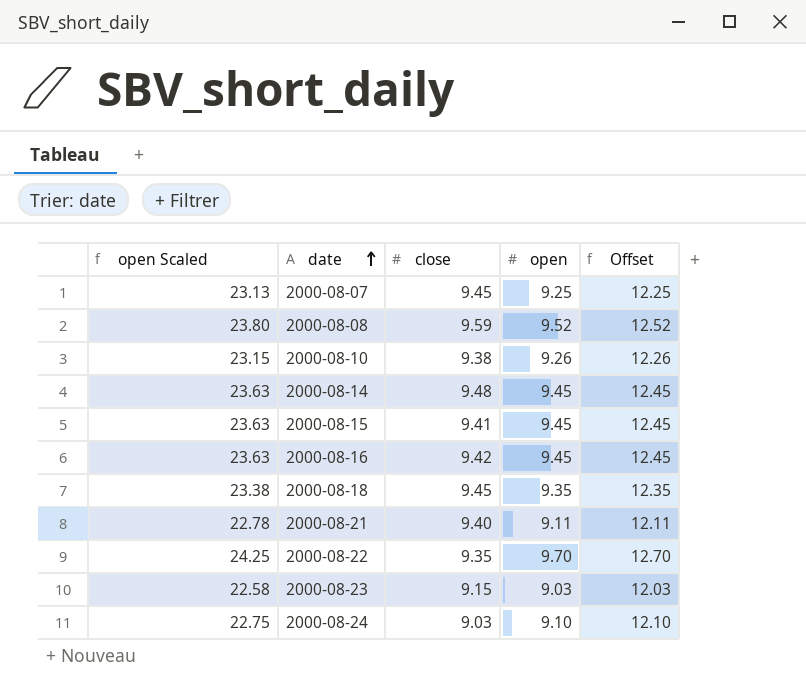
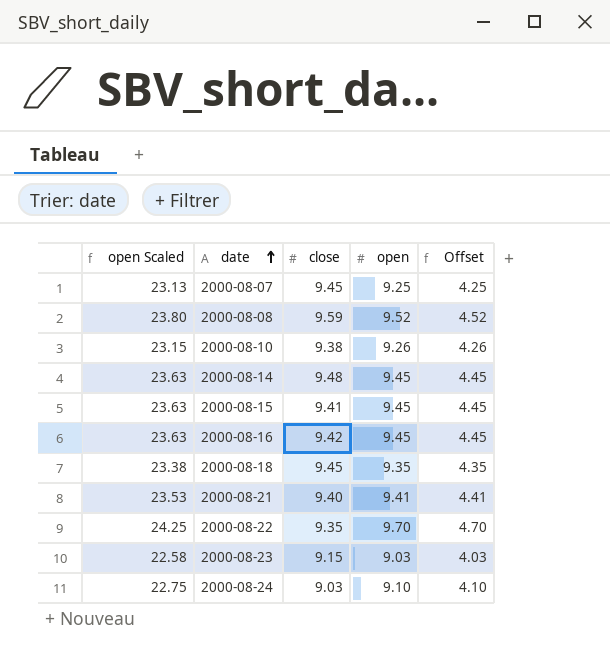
column Offset | formula: [open] + 3 -> [open] - 5
2000-08-21 | open Scaled: 22.78 -> 23.53
2000-08-21 | open: 9.11 -> 9.41

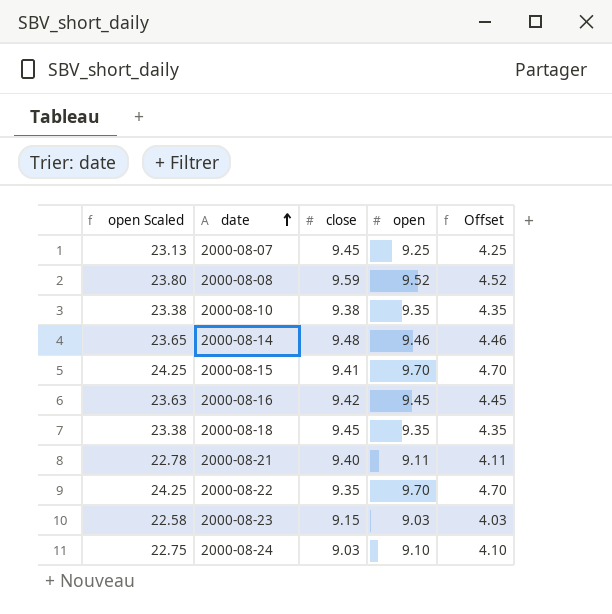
2000-08-10 | open Scaled: 23.15 -> 23.38
2000-08-10 | open: 9.26 -> 9.35
2000-08-10 | Offset: 4.26 -> 4.35
2000-08-14 | open Scaled: 23.63 -> 23.65
2000-08-14 | open: 9.45 -> 9.46
2000-08-14 | Offset: 4.45 -> 4.46
2000-08-15 | open Scaled: 23.63 -> 24.25
2000-08-15 | open: 9.45 -> 9.70
2000-08-15 | Offset: 4.45 -> 4.70
2000-08-21 | open Scaled: 23.53 -> 22.78
2000-08-21 | open: 9.41 -> 9.11
2000-08-21 | Offset: 4.41 -> 4.11

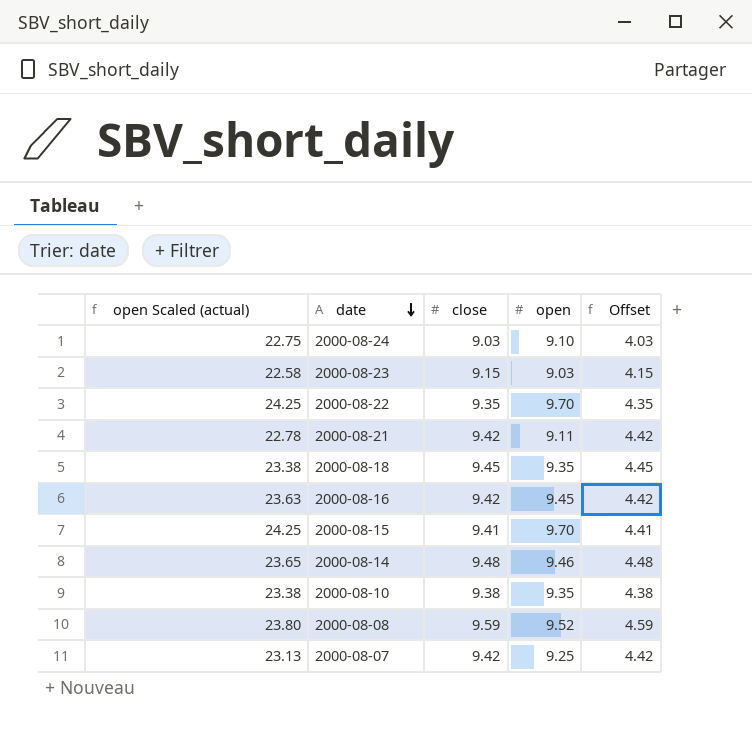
row order: date ascending -> date descending
column name: open Scaled -> open Scaled (actual)
column Offset | formula: [open] - 5 -> [close] - 5
2000-08-21 | close: 9.40 -> 9.42
2000-08-07 | close: 9.45 -> 9.42

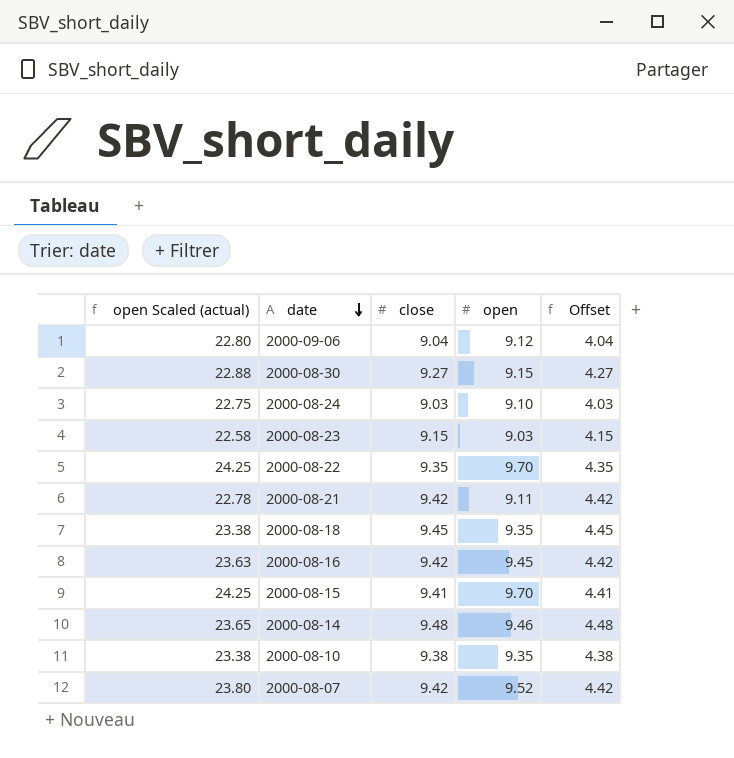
row 2000-08-08: 23.80 | 9.59 | 9.52 | 4.59 -> none
row 2000-09-06: none -> 22.80 | 9.04 | 9.12 | 4.04
row 2000-08-30: none -> 22.88 | 9.27 | 9.15 | 4.27
2000-08-07 | open Scaled (actual): 23.13 -> 23.80
2000-08-07 | open: 9.25 -> 9.52

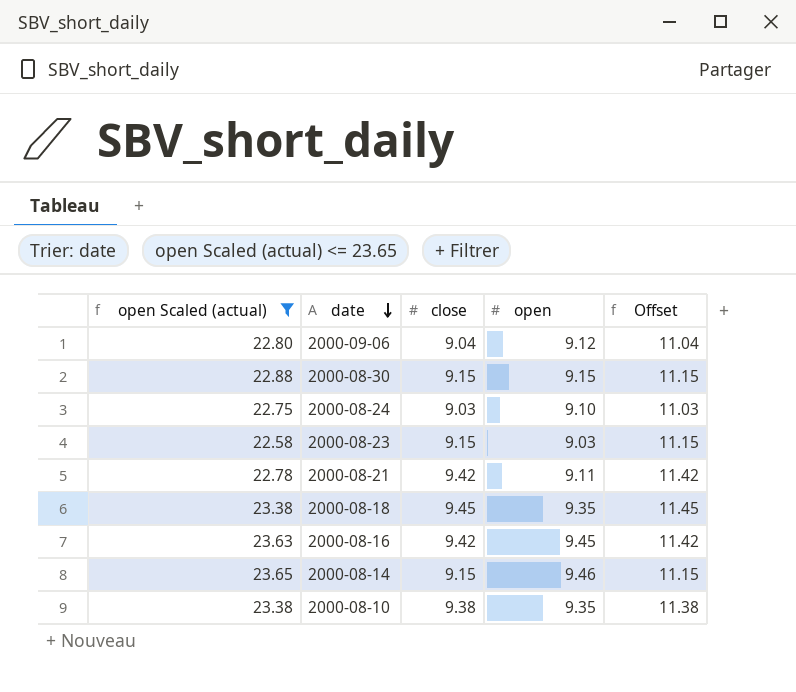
filter: none -> open Scaled (actual) <= 23.65
column Offset | formula: [close] - 5 -> [close] + 2
2000-08-30 | close: 9.27 -> 9.15
2000-08-14 | close: 9.48 -> 9.15

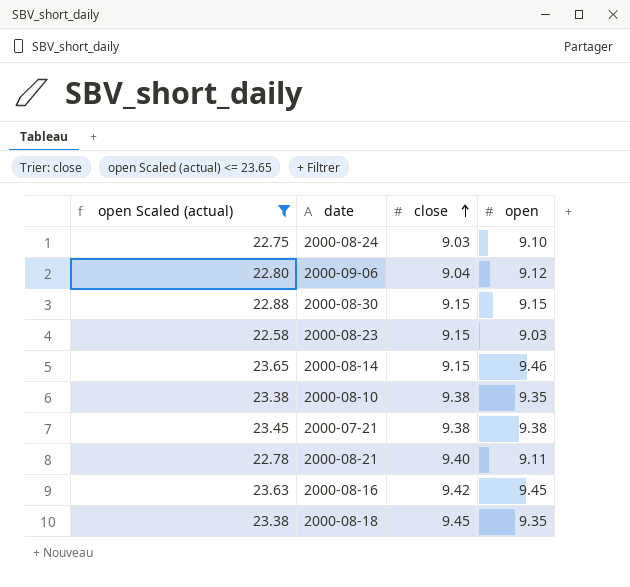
row order: date descending -> close ascending
column Offset | formula: [close] + 2 -> none
row 2000-07-21: none -> 23.45 | 9.38 | 9.38
2000-08-21 | close: 9.42 -> 9.40

